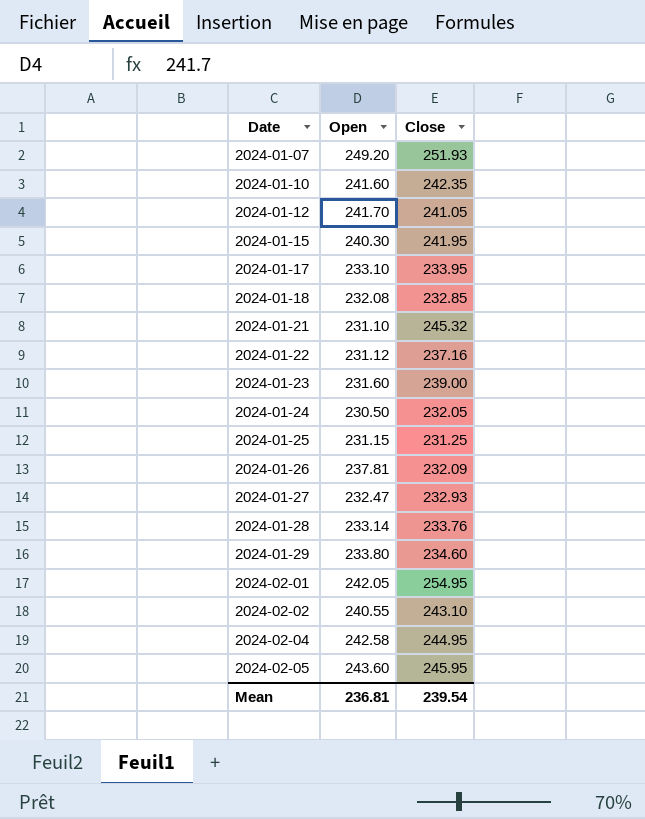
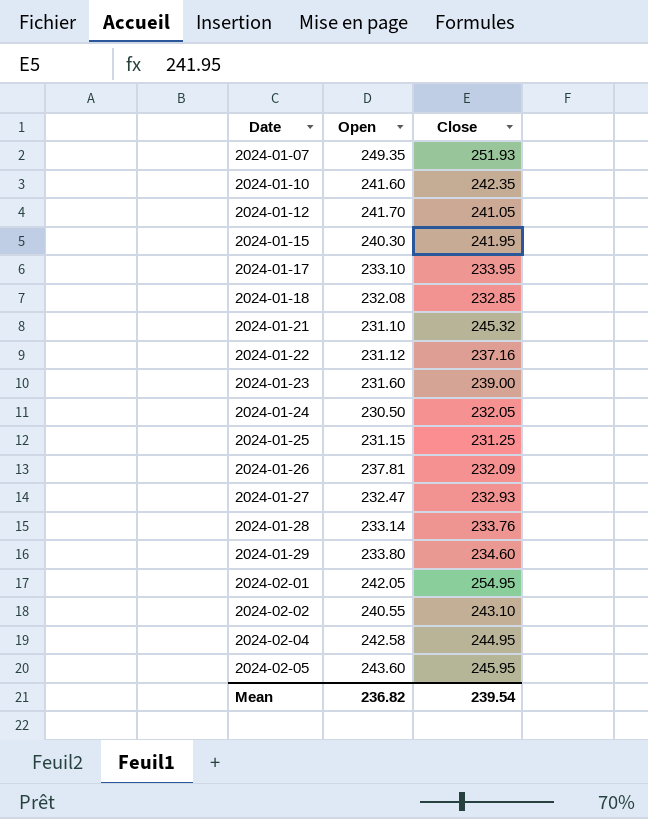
2024-01-07 | Open: 249.20 -> 249.35
Mean | Open: 236.81 -> 236.82

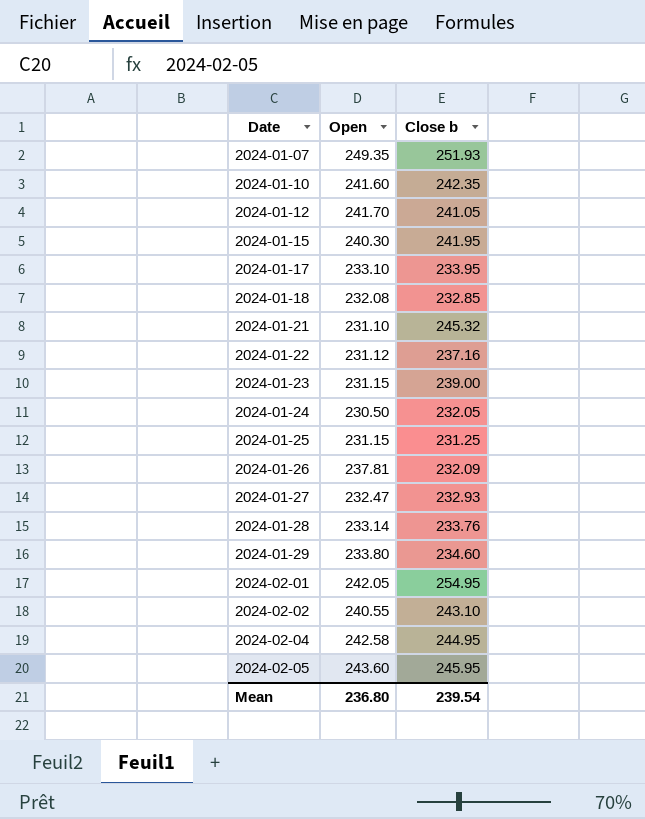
column name: Close -> Close b
2024-01-23 | Open: 231.60 -> 231.15
Mean | Open: 236.82 -> 236.80

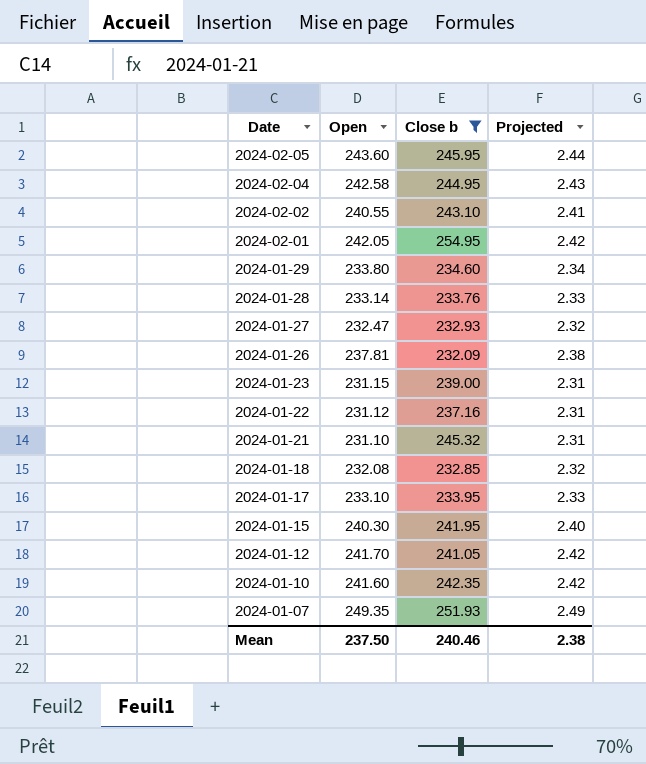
filter: none -> Close b >= 232.09
row order: Date ascending -> Date descending
column Projected | formula: none -> [Open] * 0.01
Mean | Open: 236.80 -> 237.50
Mean | Close b: 239.54 -> 240.46

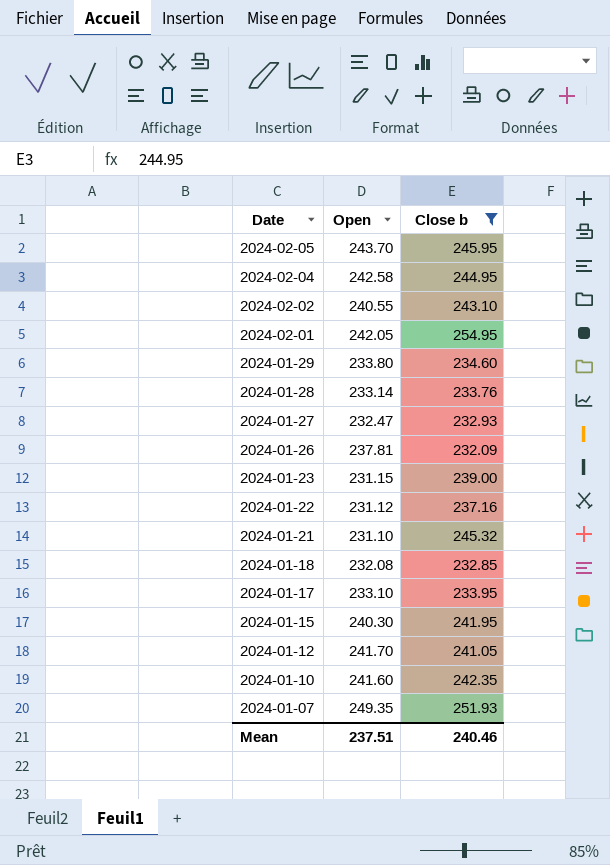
column Projected | formula: [Open] * 0.01 -> none
2024-02-05 | Open: 243.60 -> 243.70
Mean | Open: 237.50 -> 237.51

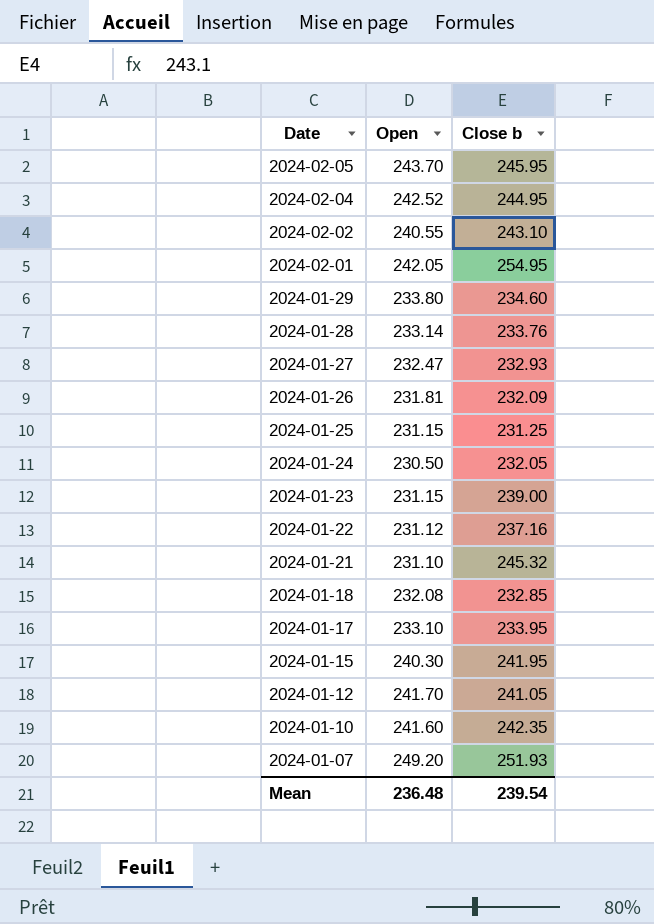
filter: Close b >= 232.09 -> none
2024-02-04 | Open: 242.58 -> 242.52
2024-01-26 | Open: 237.81 -> 231.81
2024-01-07 | Open: 249.35 -> 249.20
Mean | Open: 237.51 -> 236.48
Mean | Close b: 240.46 -> 239.54

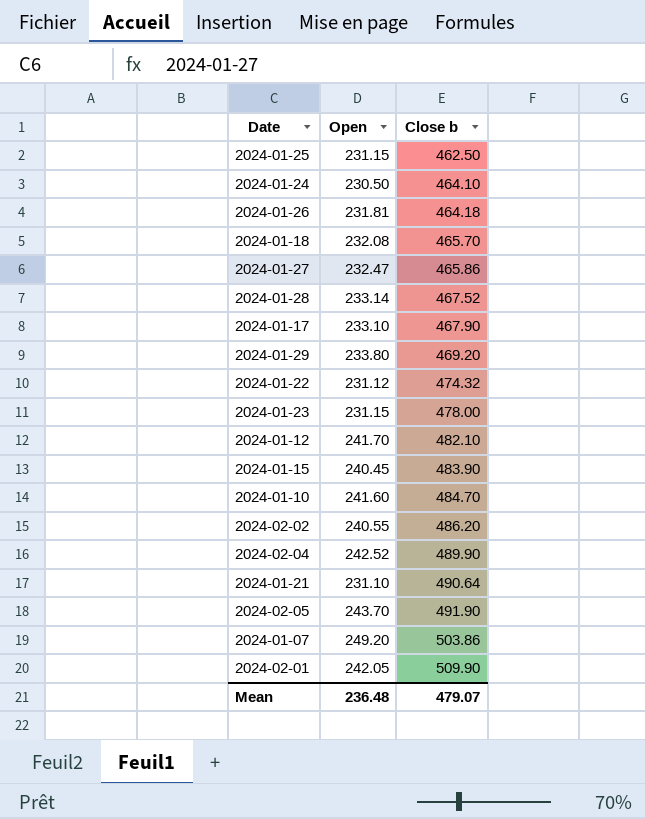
row order: Date descending -> Close b ascending
2024-01-25 | Close b: 231.25 -> 462.50
2024-01-24 | Close b: 232.05 -> 464.10
2024-01-26 | Close b: 232.09 -> 464.18
2024-01-18 | Close b: 232.85 -> 465.70
2024-01-27 | Close b: 232.93 -> 465.86
2024-01-28 | Close b: 233.76 -> 467.52
2024-01-17 | Close b: 233.95 -> 467.90
2024-01-29 | Close b: 234.60 -> 469.20
2024-01-22 | Close b: 237.16 -> 474.32
2024-01-23 | Close b: 239.00 -> 478.00
2024-01-12 | Close b: 241.05 -> 482.10
2024-01-15 | Open: 240.30 -> 240.45
2024-01-15 | Close b: 241.95 -> 483.90
2024-01-10 | Close b: 242.35 -> 484.70
2024-02-02 | Close b: 243.10 -> 486.20
2024-02-04 | Close b: 244.95 -> 489.90
2024-01-21 | Close b: 245.32 -> 490.64
2024-02-05 | Close b: 245.95 -> 491.90
2024-01-07 | Close b: 251.93 -> 503.86
2024-02-01 | Close b: 254.95 -> 509.90
Mean | Close b: 239.54 -> 479.07

